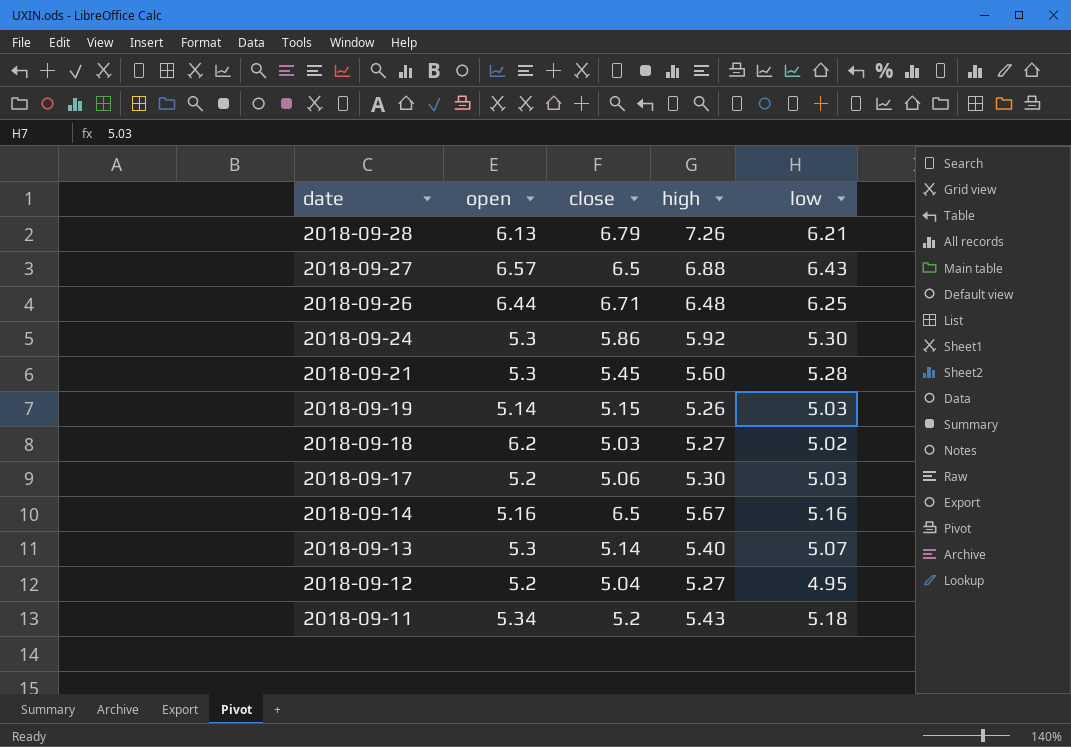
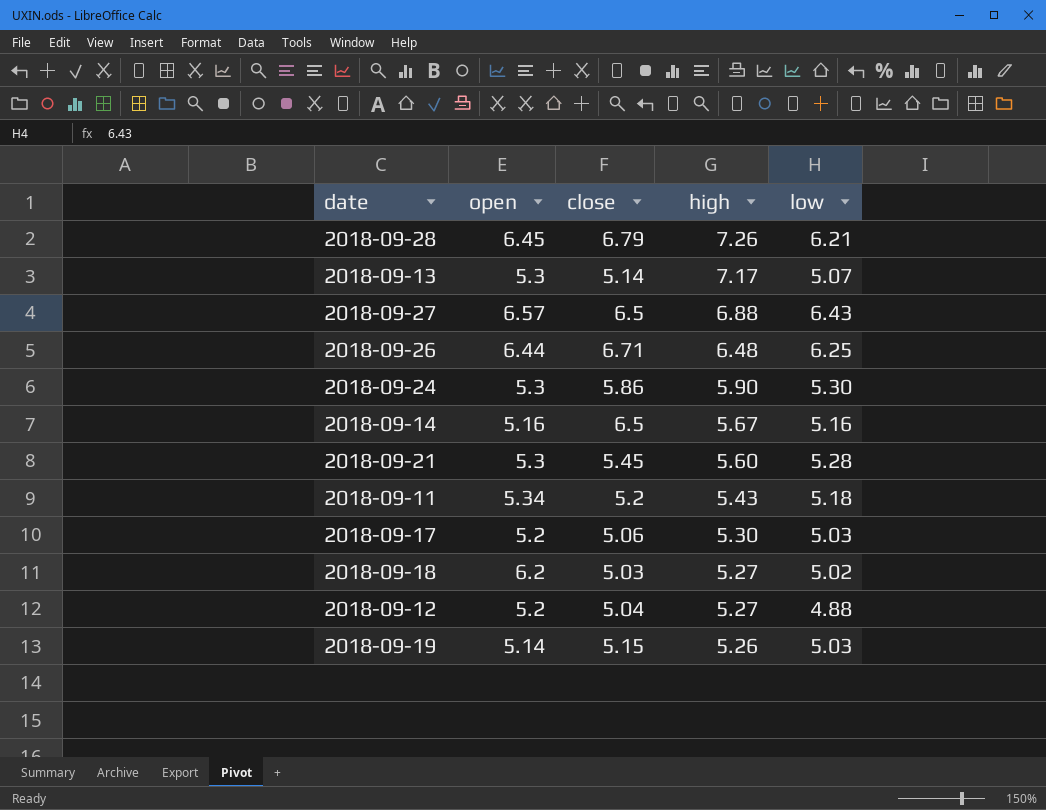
row order: date descending -> high descending
2018-09-28 | open: 6.13 -> 6.45
2018-09-13 | high: 5.40 -> 7.17
2018-09-24 | high: 5.92 -> 5.90
2018-09-12 | low: 4.95 -> 4.88

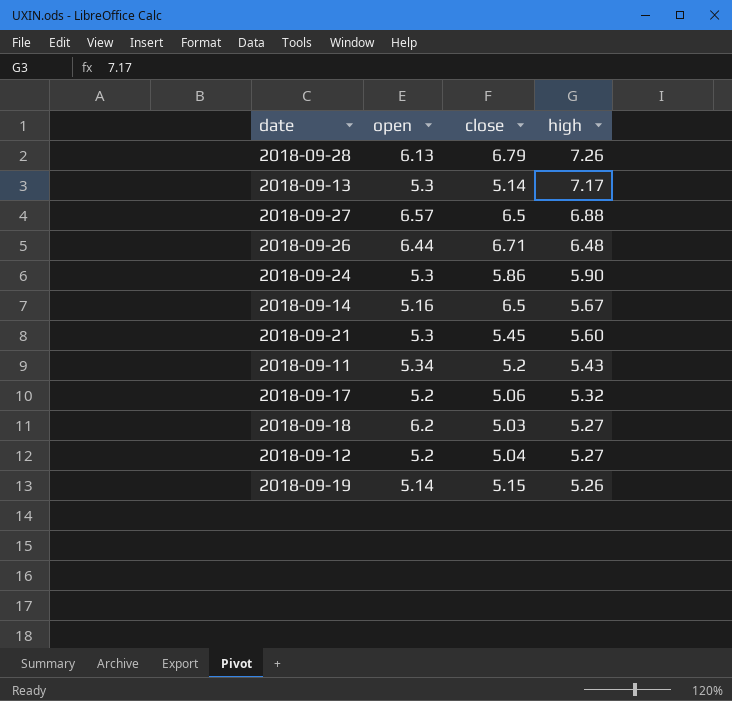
column low | position: 5 -> none
2018-09-28 | open: 6.45 -> 6.13
2018-09-17 | high: 5.30 -> 5.32

